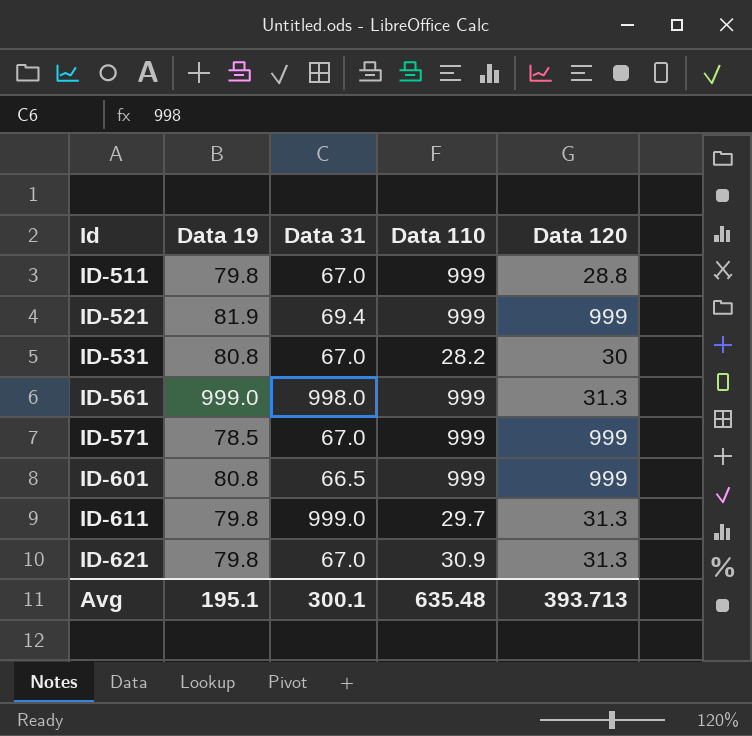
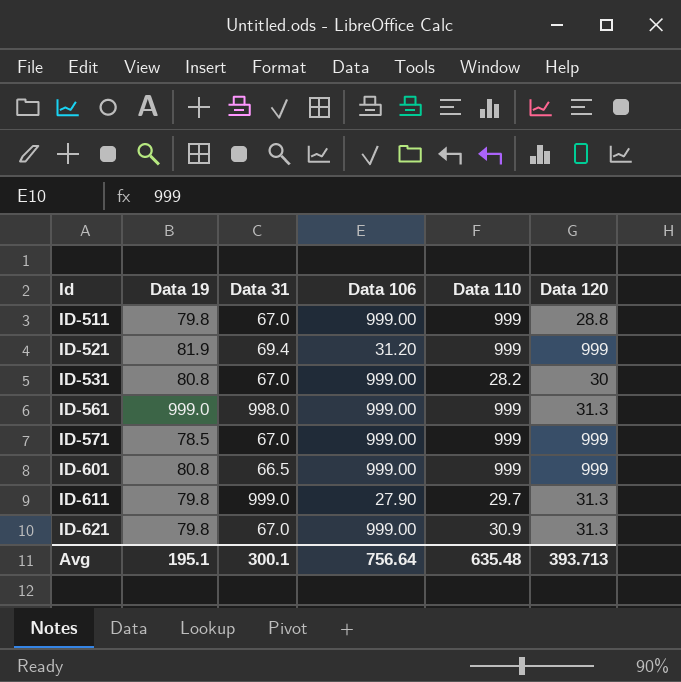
column Data 106 | position: none -> 4

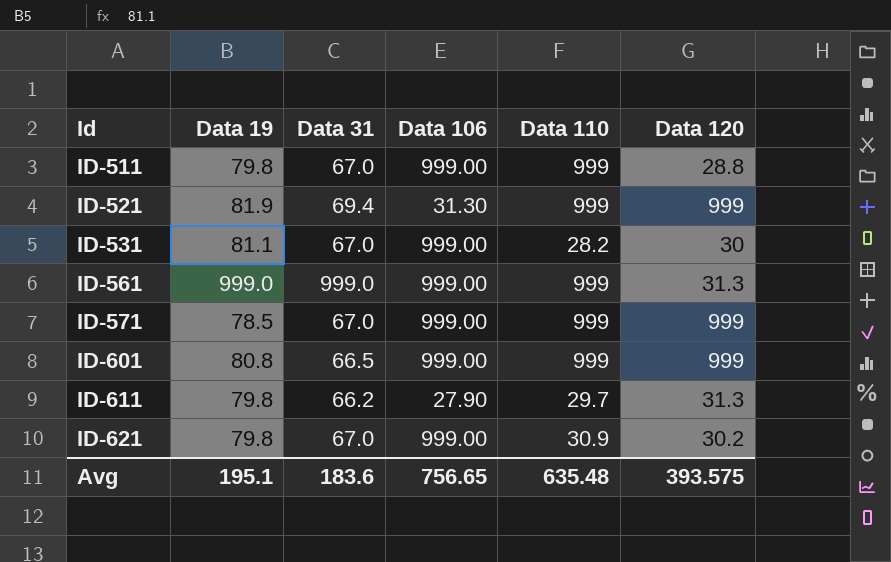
ID-521 | Data 106: 31.20 -> 31.30
ID-531 | Data 19: 80.8 -> 81.1
ID-561 | Data 31: 998.0 -> 999.0
ID-611 | Data 31: 999.0 -> 66.2
ID-621 | Data 120: 31.3 -> 30.2
Avg | Data 31: 300.1 -> 183.6
Avg | Data 106: 756.64 -> 756.65
Avg | Data 120: 393.713 -> 393.575

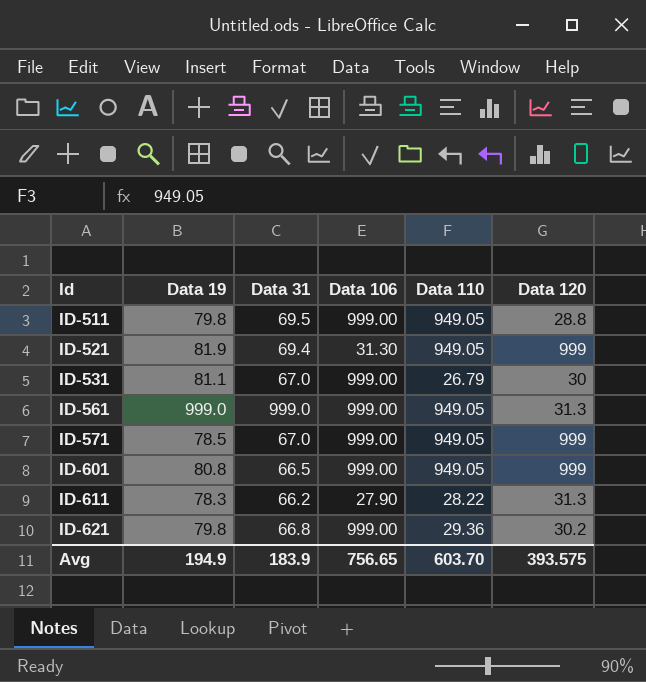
ID-511 | Data 31: 67.0 -> 69.5
ID-511 | Data 110: 999 -> 949.05
ID-521 | Data 110: 999 -> 949.05
ID-531 | Data 110: 28.2 -> 26.79
ID-561 | Data 110: 999 -> 949.05
ID-571 | Data 110: 999 -> 949.05
ID-601 | Data 110: 999 -> 949.05
ID-611 | Data 19: 79.8 -> 78.3
ID-611 | Data 110: 29.7 -> 28.22
ID-621 | Data 31: 67.0 -> 66.8
ID-621 | Data 110: 30.9 -> 29.36
Avg | Data 19: 195.1 -> 194.9
Avg | Data 31: 183.6 -> 183.9
Avg | Data 110: 635.48 -> 603.70

